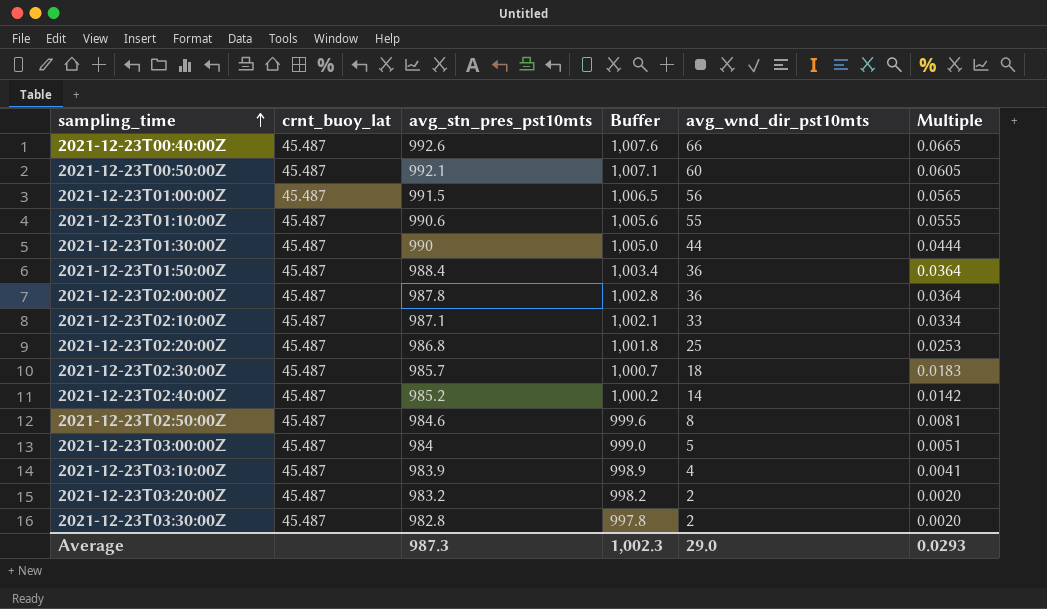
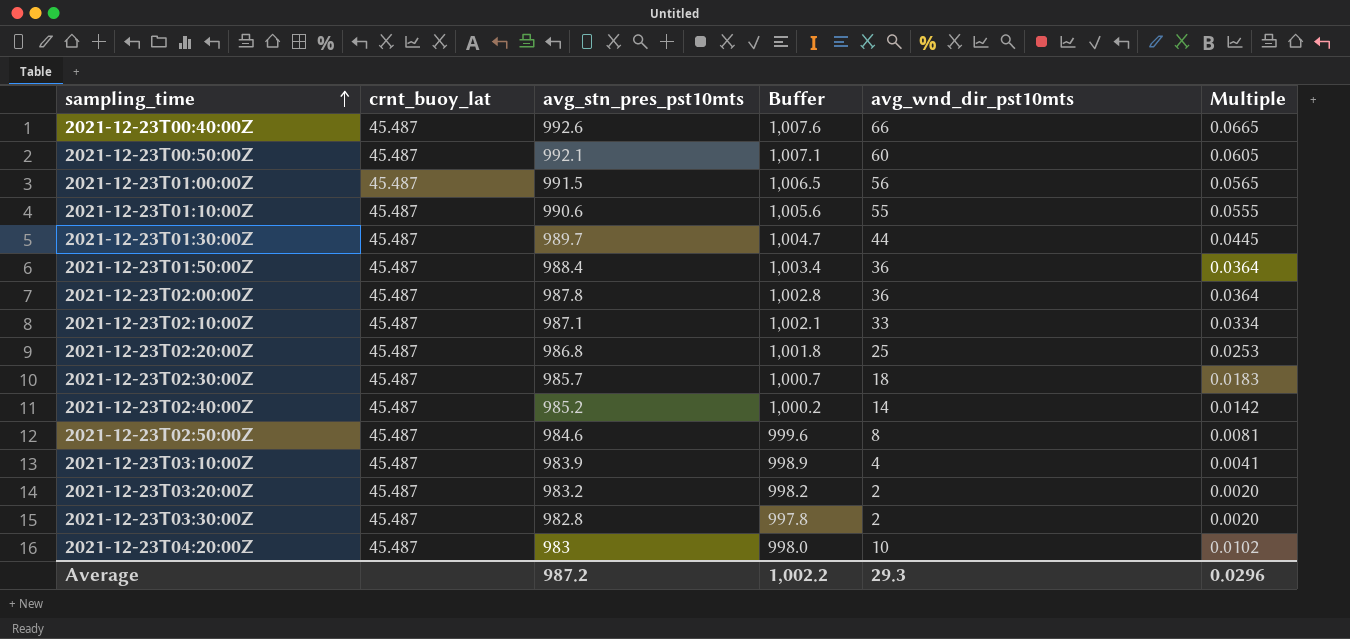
row 2021-12-23T03:00:00Z: 45.487 | 984 | 999.0 | 5 | 0.0051 -> none
2021-12-23T01:30:00Z | avg_stn_pres_pst10mts: 990 -> 989.7
2021-12-23T01:30:00Z | Buffer: 1,005.0 -> 1,004.7
2021-12-23T01:30:00Z | Multiple: 0.0444 -> 0.0445
row 2021-12-23T04:20:00Z: none -> 45.487 | 983 | 998.0 | 10 | 0.0102
Average | avg_stn_pres_pst10mts: 987.3 -> 987.2
Average | Buffer: 1,002.3 -> 1,002.2
Average | avg_wnd_dir_pst10mts: 29.0 -> 29.3
Average | Multiple: 0.0293 -> 0.0296

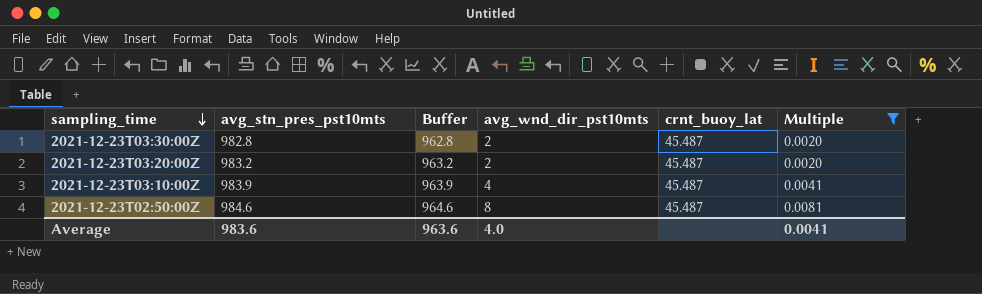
filter: none -> Multiple <= 0.0081
row order: sampling_time ascending -> sampling_time descending
column Buffer | formula: [avg_stn_pres_pst10mts] + 15 -> [avg_stn_pres_pst10mts] - 20
column crnt_buoy_lat | position: 2 -> 5
Average | avg_stn_pres_pst10mts: 987.2 -> 983.6
Average | Buffer: 1,002.2 -> 963.6
Average | avg_wnd_dir_pst10mts: 29.3 -> 4.0
Average | Multiple: 0.0296 -> 0.0041

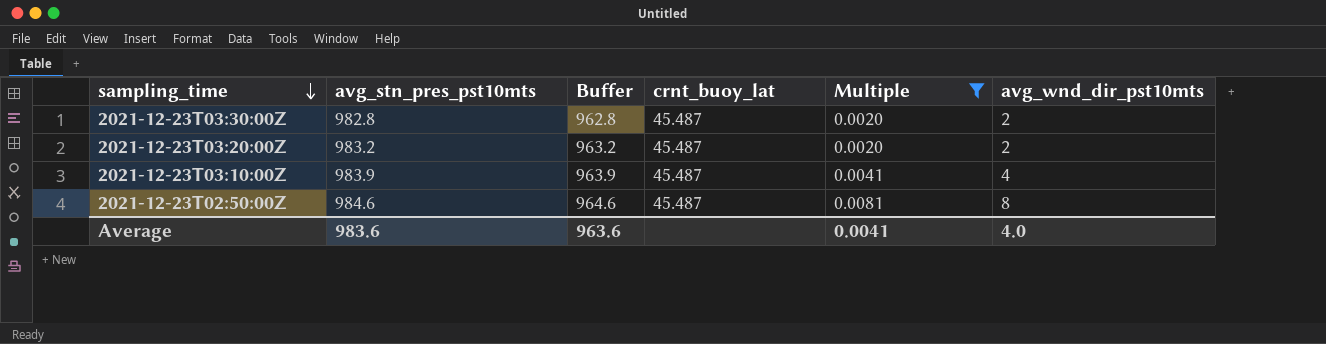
column avg_wnd_dir_pst10mts | position: 4 -> 6

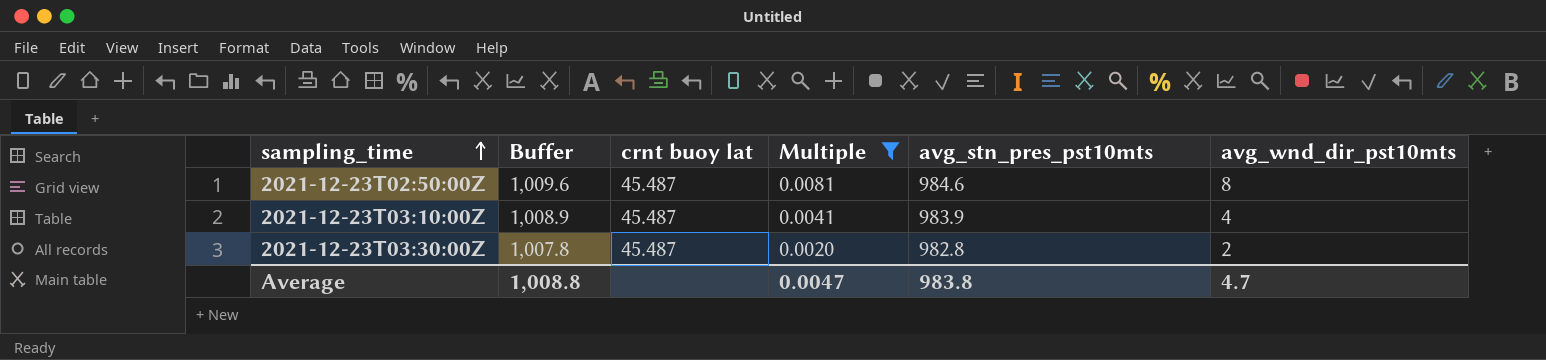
row order: sampling_time descending -> sampling_time ascending
column Buffer | formula: [avg_stn_pres_pst10mts] - 20 -> [avg_stn_pres_pst10mts] + 25
column name: crnt_buoy_lat -> crnt buoy lat
column avg_stn_pres_pst10mts | position: 2 -> 5
row 2021-12-23T03:20:00Z: 983.2 | 963.2 | 45.487 | 0.0020 | 2 -> none
Average | Buffer: 963.6 -> 1,008.8
Average | Multiple: 0.0041 -> 0.0047
Average | avg_stn_pres_pst10mts: 983.6 -> 983.8
Average | avg_wnd_dir_pst10mts: 4.0 -> 4.7

